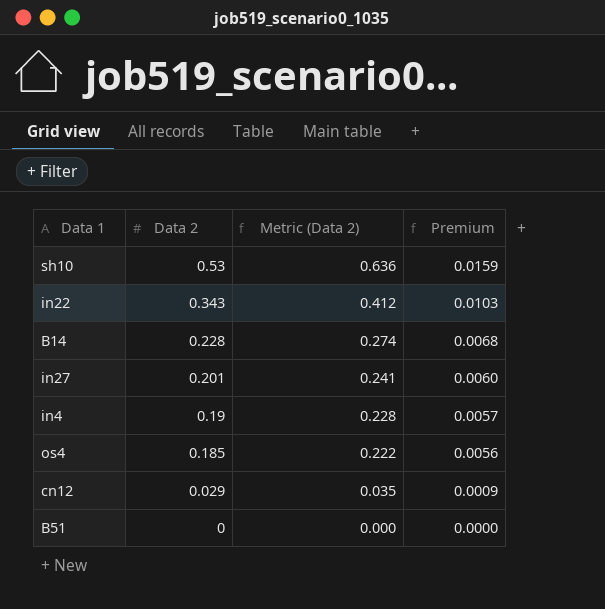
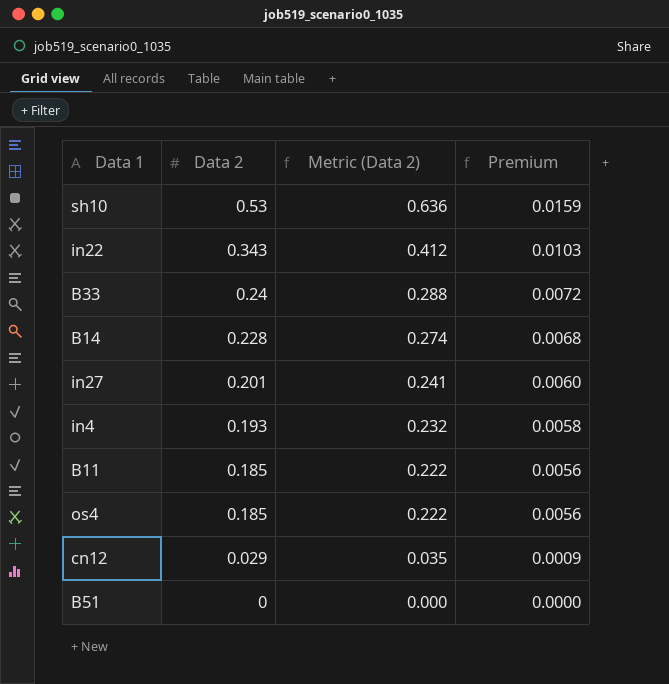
row B33: none -> 0.24 | 0.288 | 0.0072
in4 | Data 2: 0.19 -> 0.193
in4 | Metric (Data 2): 0.228 -> 0.232
in4 | Premium: 0.0057 -> 0.0058
row B11: none -> 0.185 | 0.222 | 0.0056

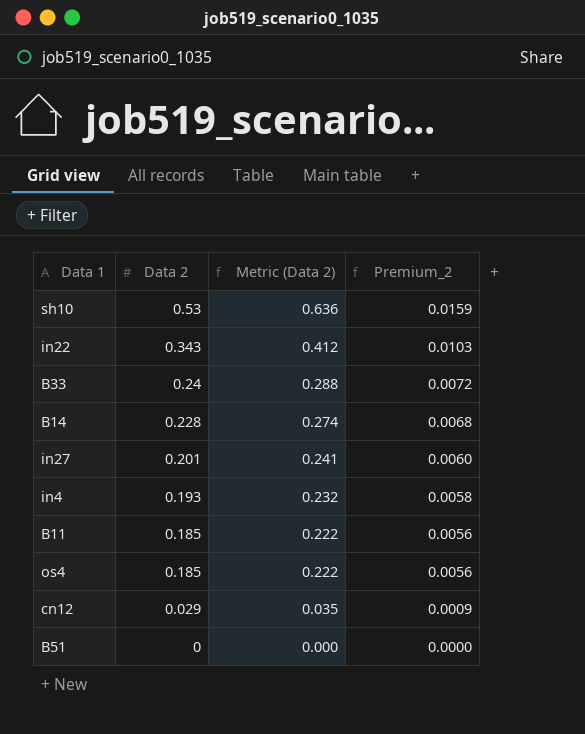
column name: Premium -> Premium_2

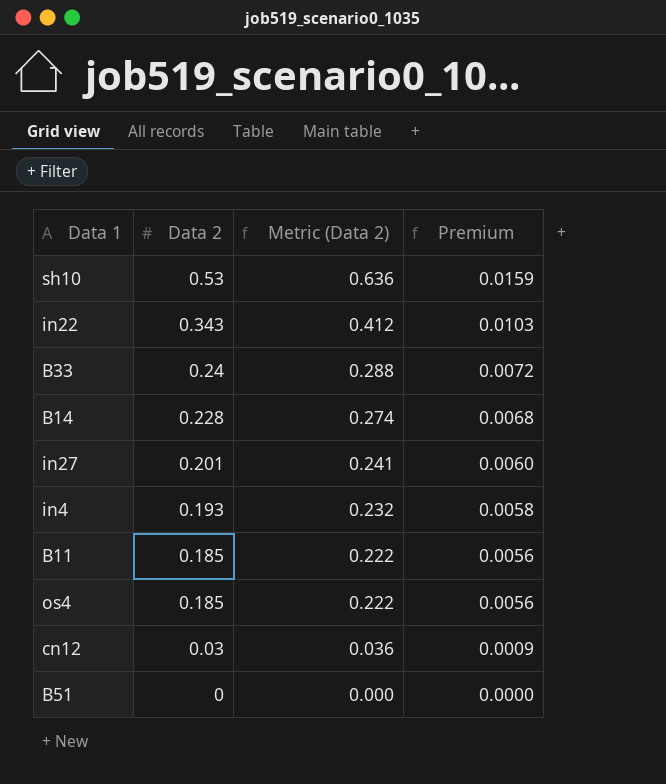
column name: Premium_2 -> Premium
cn12 | Data 2: 0.029 -> 0.03
cn12 | Metric (Data 2): 0.035 -> 0.036

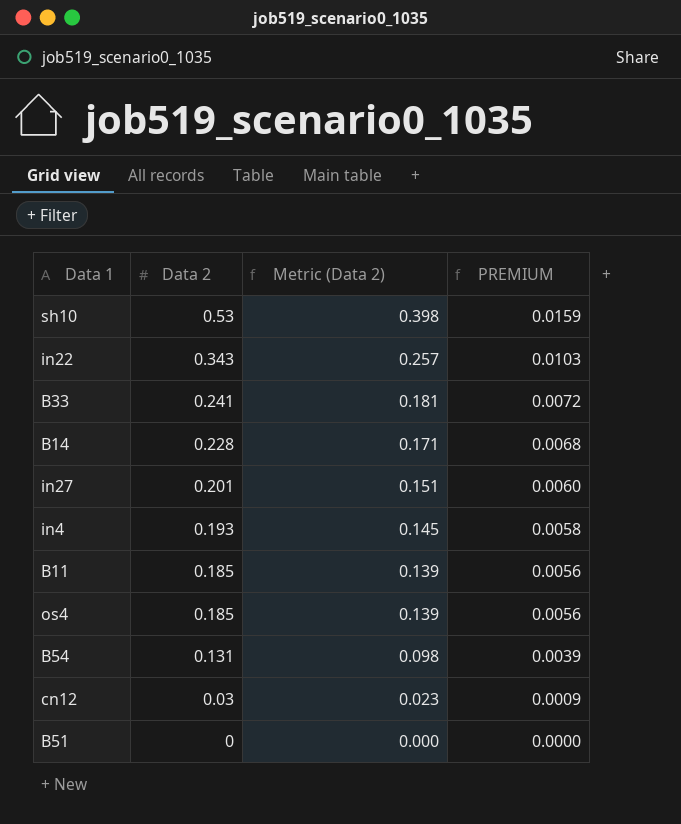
column Metric (Data 2) | formula: [Data 2] * 1.2 -> [Data 2] * 0.75
column name: Premium -> PREMIUM
B33 | Data 2: 0.24 -> 0.241
row B54: none -> 0.131 | 0.098 | 0.0039

